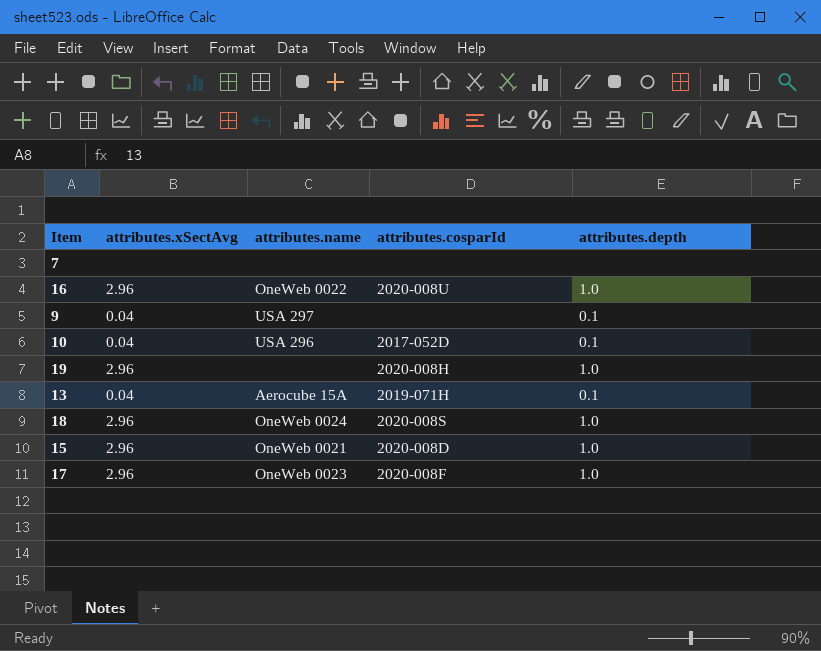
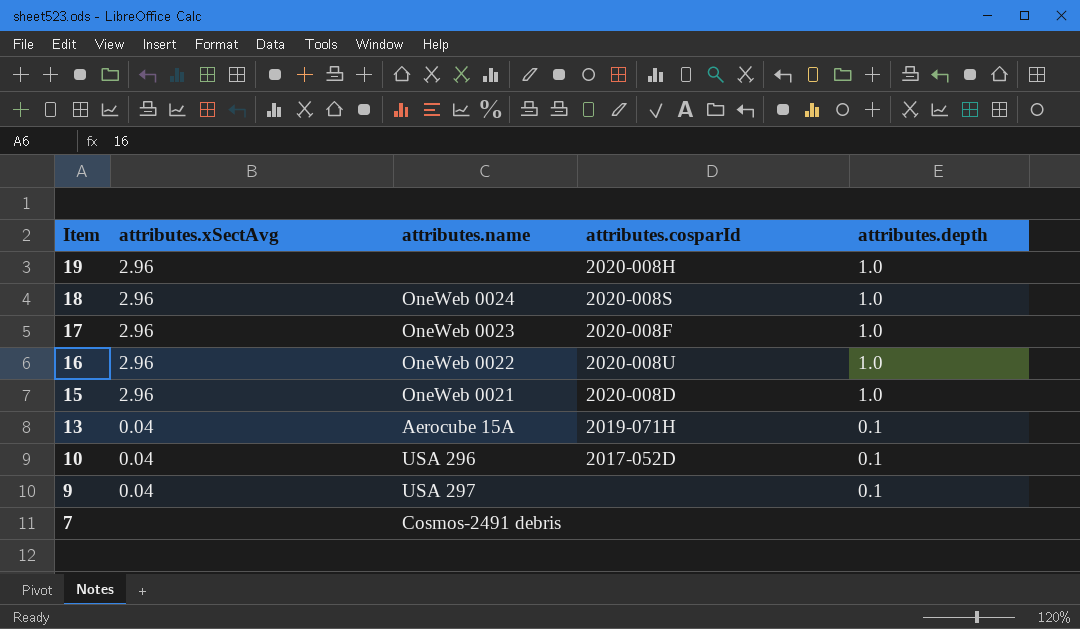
row order: none -> Item descending
7 | attributes.name: none -> Cosmos-2491 debris

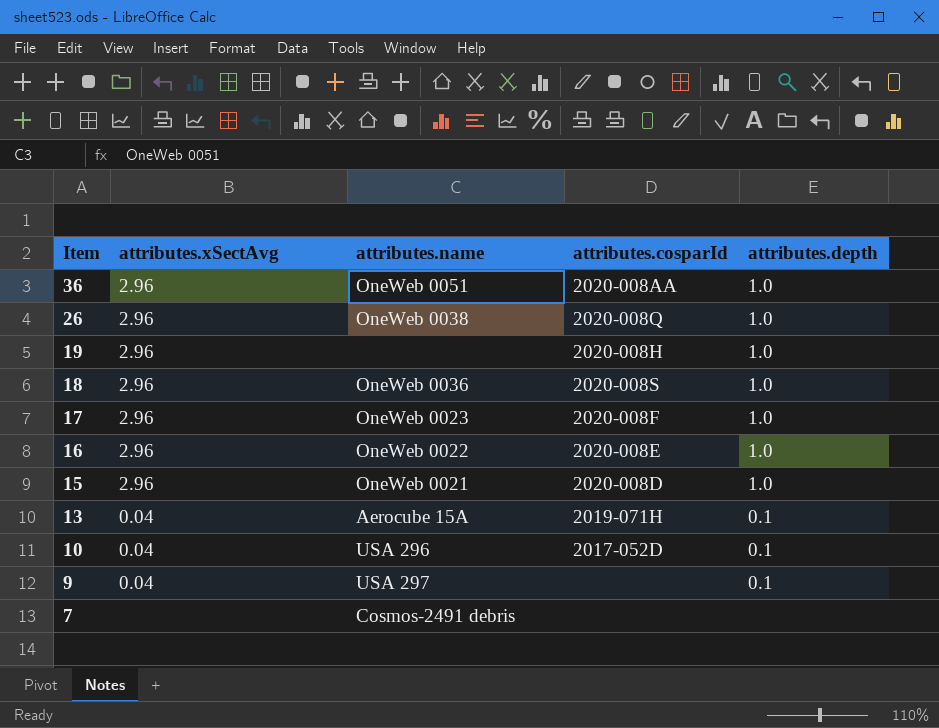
row 36: none -> 2.96 | OneWeb 0051 | 2020-008AA | 1.0
row 26: none -> 2.96 | OneWeb 0038 | 2020-008Q | 1.0
18 | attributes.name: OneWeb 0024 -> OneWeb 0036
16 | attributes.cosparId: 2020-008U -> 2020-008E

